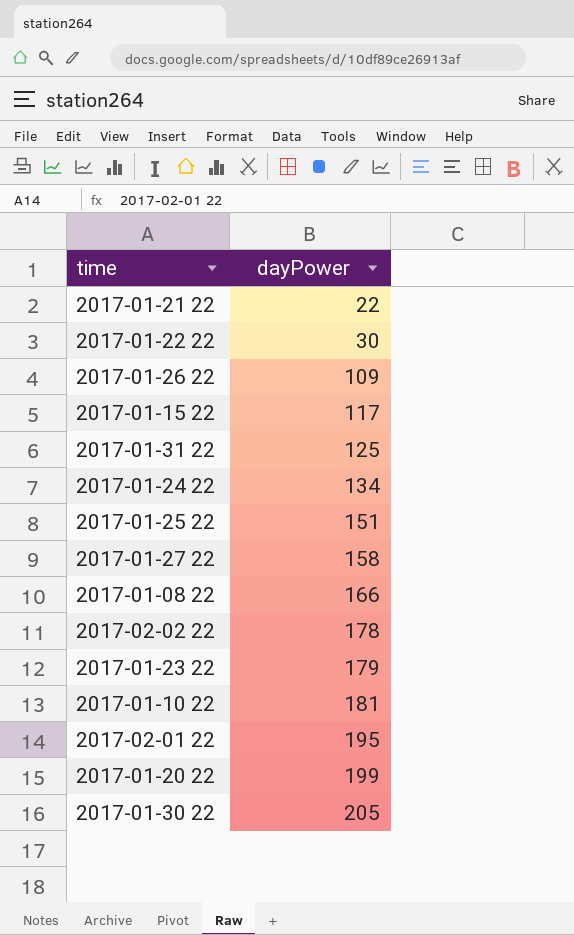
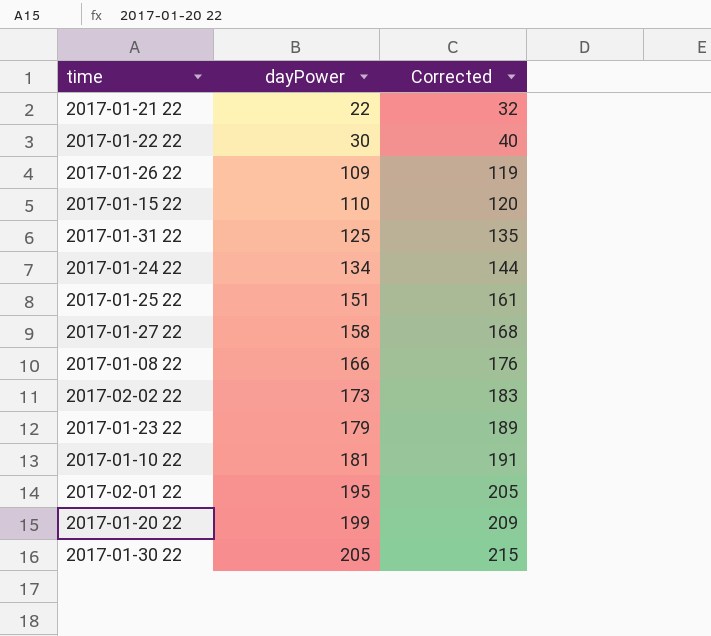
column Corrected | formula: none -> [dayPower] + 10
2017-01-15 22 | dayPower: 117 -> 110
2017-02-02 22 | dayPower: 178 -> 173

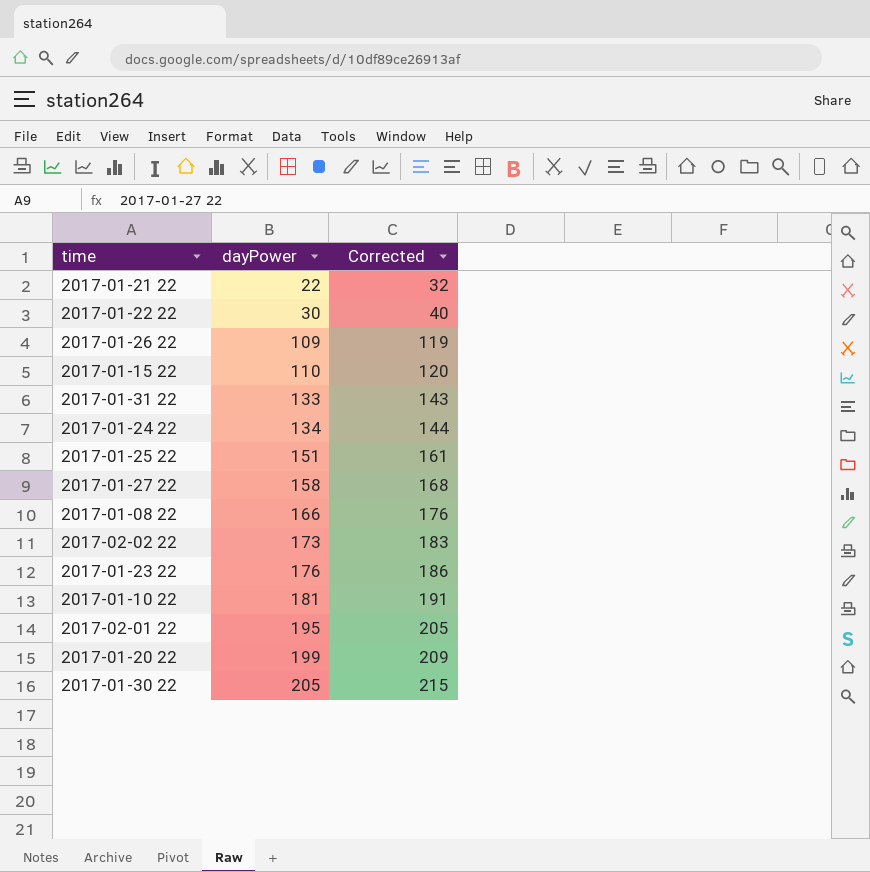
2017-01-31 22 | dayPower: 125 -> 133
2017-01-31 22 | Corrected: 135 -> 143
2017-01-23 22 | dayPower: 179 -> 176
2017-01-23 22 | Corrected: 189 -> 186

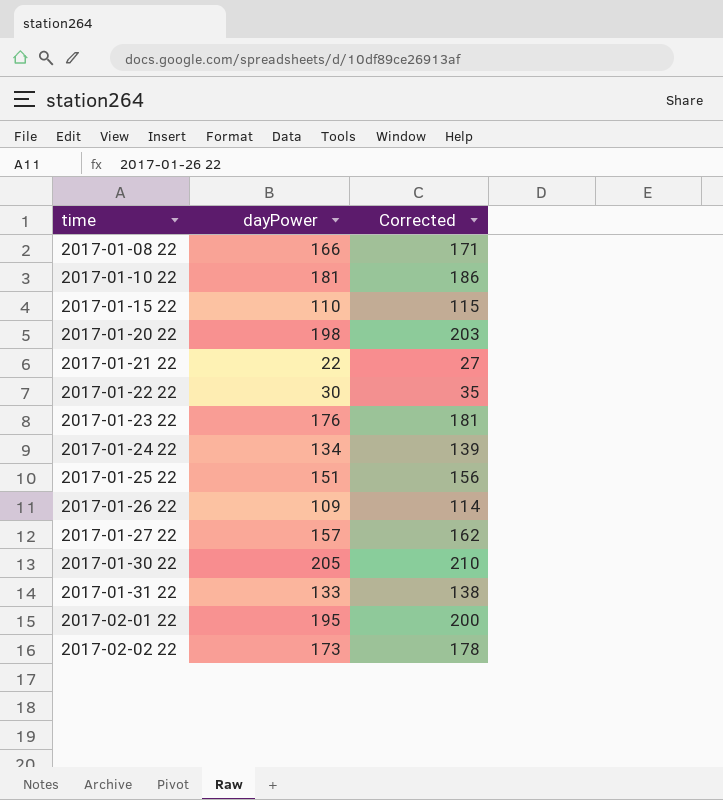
row order: dayPower ascending -> time ascending
column Corrected | formula: [dayPower] + 10 -> [dayPower] + 5
2017-01-20 22 | dayPower: 199 -> 198
2017-01-27 22 | dayPower: 158 -> 157

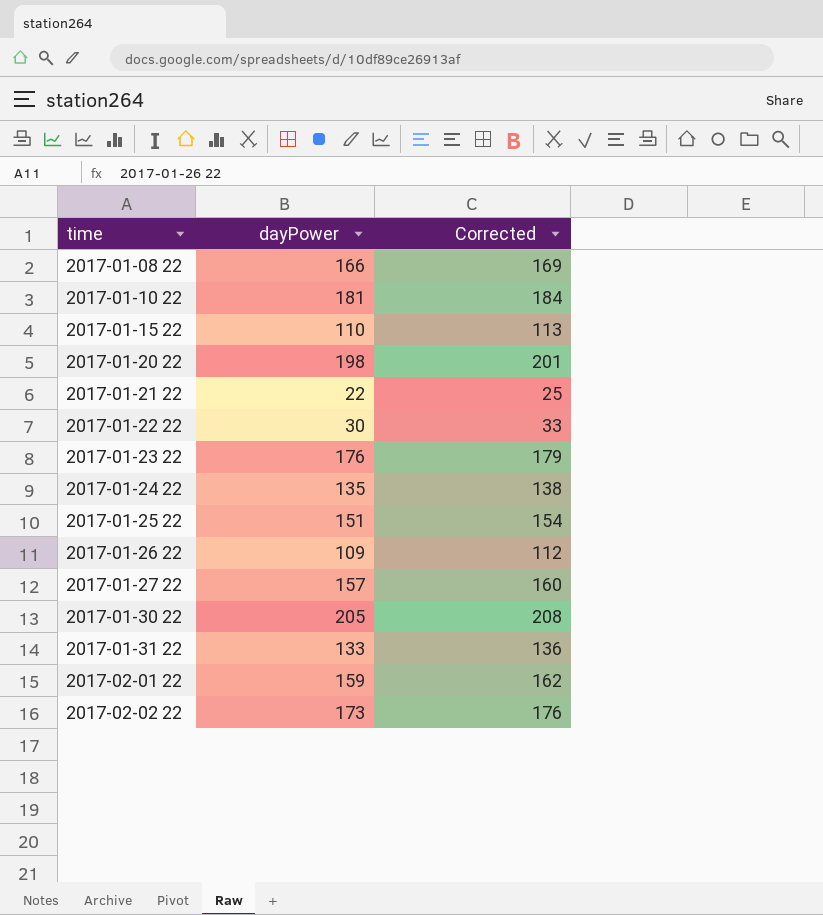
column Corrected | formula: [dayPower] + 5 -> [dayPower] + 3
2017-01-24 22 | dayPower: 134 -> 135
2017-02-01 22 | dayPower: 195 -> 159

